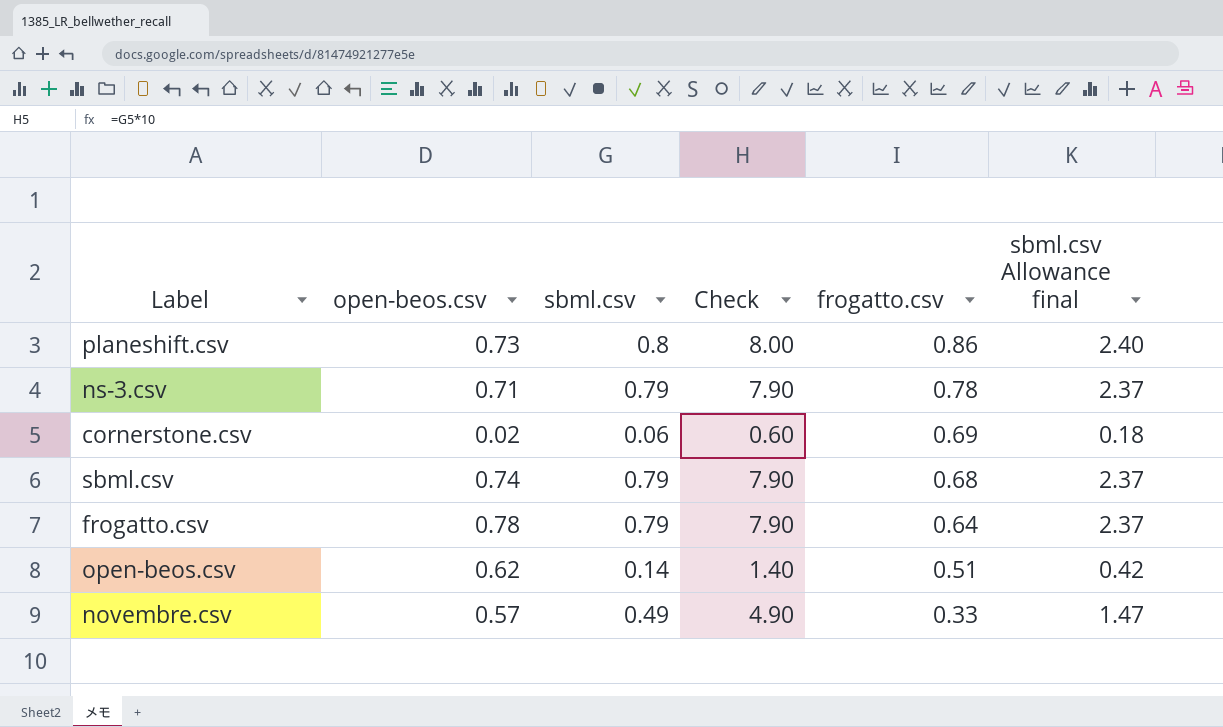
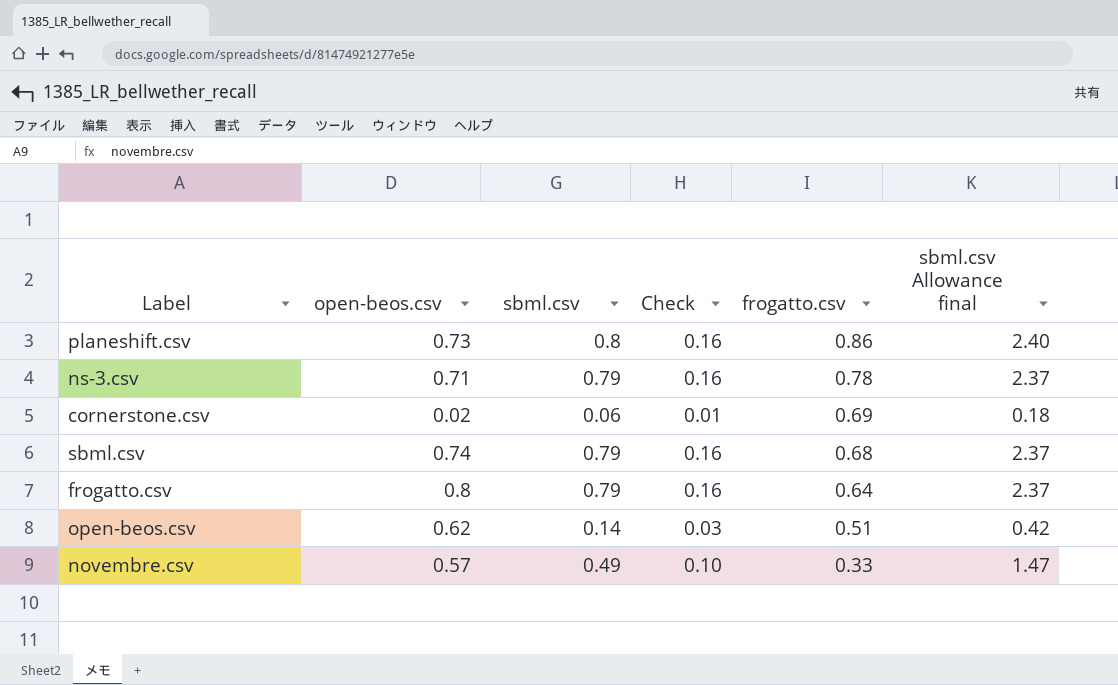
column Check | formula: [sbml.csv] * 10 -> [sbml.csv] * 0.2
frogatto.csv | open-beos.csv: 0.78 -> 0.8

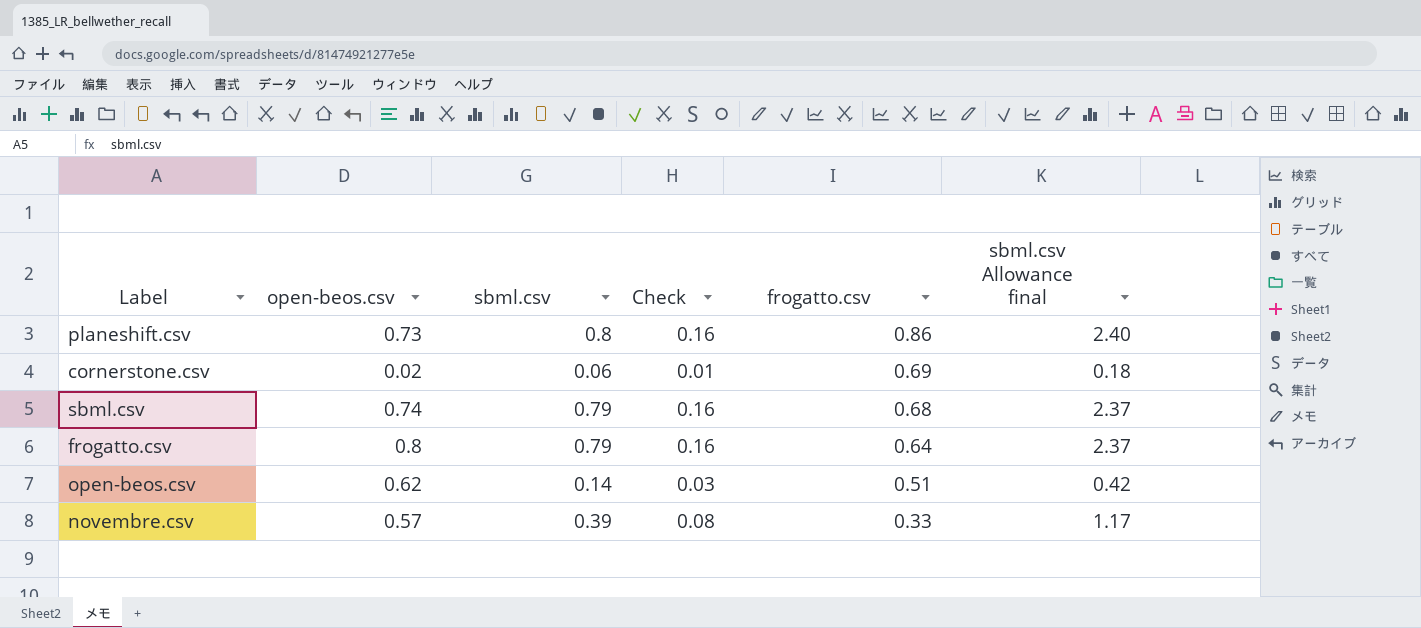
row ns-3.csv: 0.71 | 0.79 | 0.16 | 0.78 | 2.37 -> none
novembre.csv | sbml.csv: 0.49 -> 0.39
novembre.csv | Check: 0.10 -> 0.08
novembre.csv | sbml.csv Allowance final: 1.47 -> 1.17

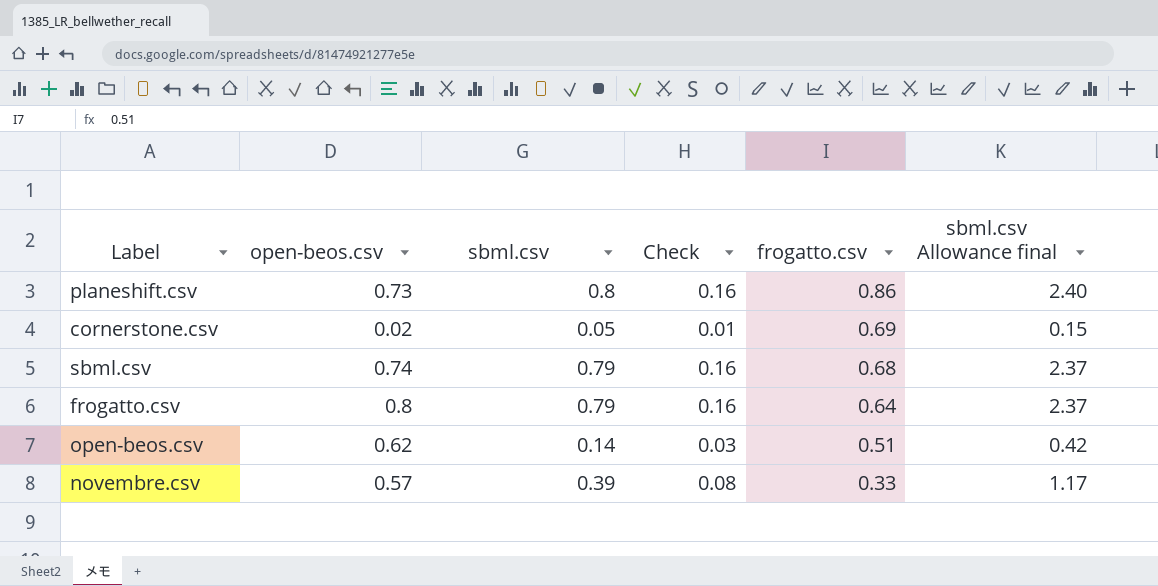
cornerstone.csv | sbml.csv: 0.06 -> 0.05
cornerstone.csv | sbml.csv Allowance final: 0.18 -> 0.15

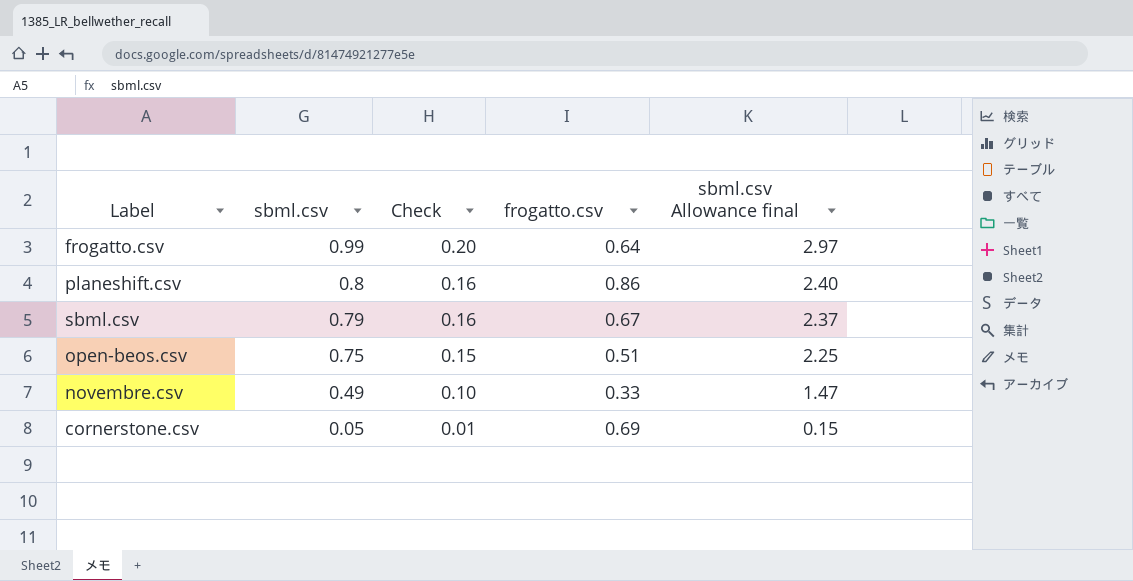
row order: frogatto.csv descending -> sbml.csv descending
column open-beos.csv | position: 2 -> none
frogatto.csv | sbml.csv: 0.79 -> 0.99
frogatto.csv | Check: 0.16 -> 0.20
frogatto.csv | sbml.csv Allowance final: 2.37 -> 2.97
sbml.csv | frogatto.csv: 0.68 -> 0.67
open-beos.csv | sbml.csv: 0.14 -> 0.75
open-beos.csv | Check: 0.03 -> 0.15
open-beos.csv | sbml.csv Allowance final: 0.42 -> 2.25
novembre.csv | sbml.csv: 0.39 -> 0.49
novembre.csv | Check: 0.08 -> 0.10
novembre.csv | sbml.csv Allowance final: 1.17 -> 1.47

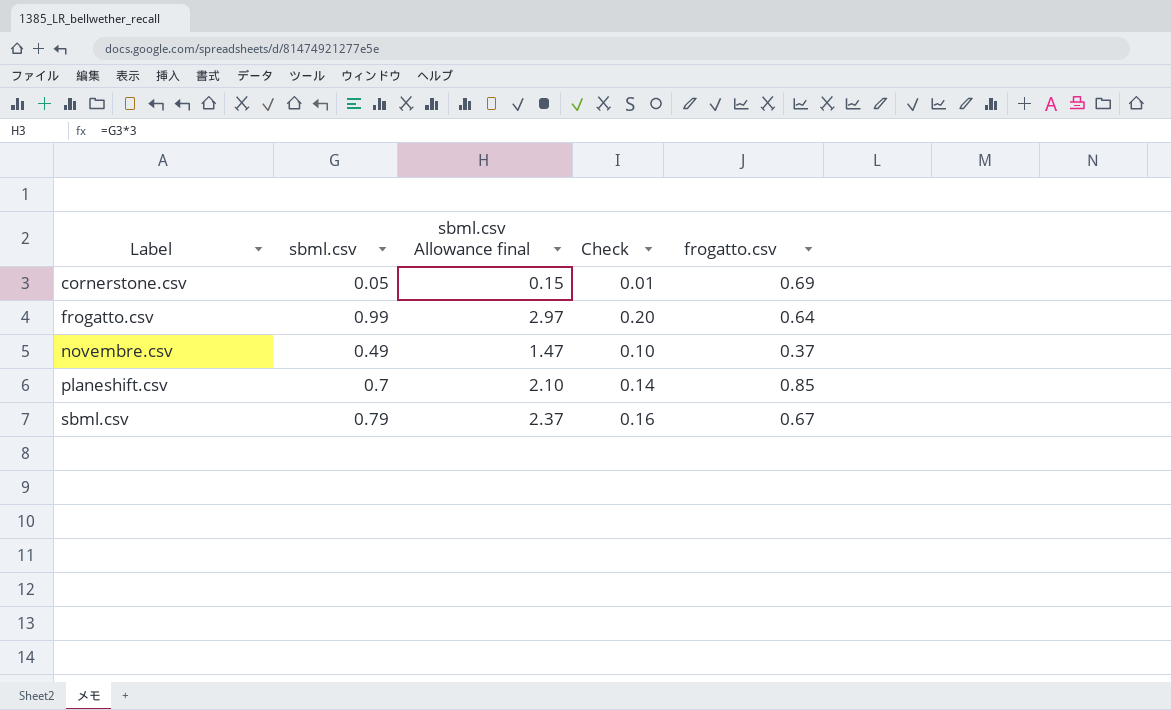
row order: sbml.csv descending -> Label ascending
column sbml.csv Allowance final | position: 5 -> 3
row open-beos.csv: 0.75 | 0.15 | 0.51 | 2.25 -> none
novembre.csv | frogatto.csv: 0.33 -> 0.37
planeshift.csv | sbml.csv: 0.8 -> 0.7
planeshift.csv | sbml.csv Allowance final: 2.40 -> 2.10
planeshift.csv | Check: 0.16 -> 0.14
planeshift.csv | frogatto.csv: 0.86 -> 0.85

